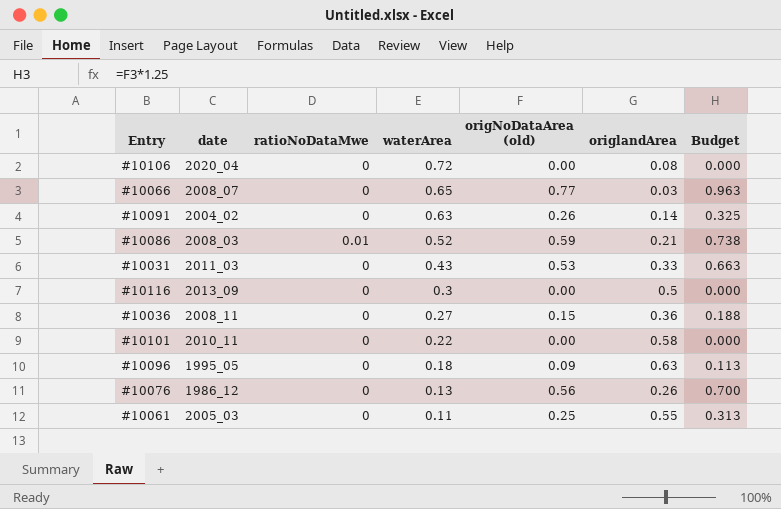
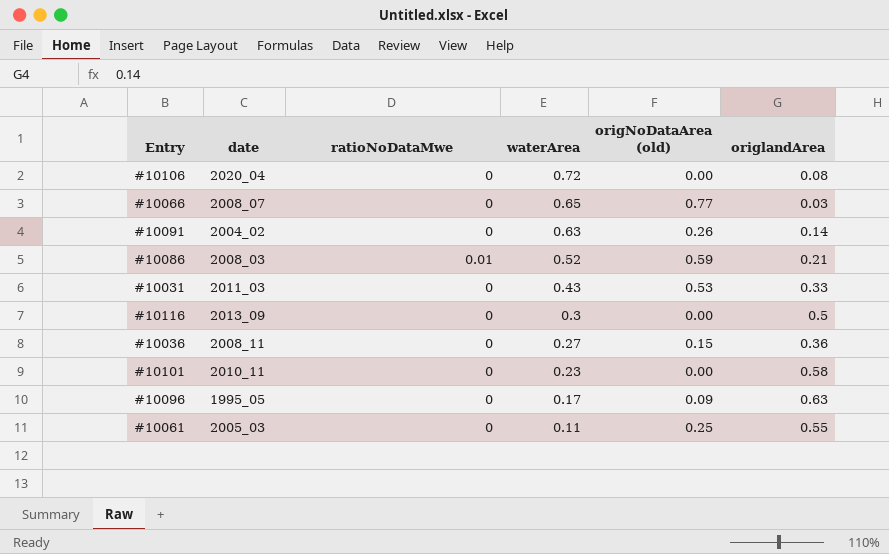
column Budget | formula: [origNoDataArea (old)] * 1.25 -> none
row #10076: 1986_12 | 0 | 0.13 | 0.56 | 0.26 | 0.700 -> none
#10101 | waterArea: 0.22 -> 0.23
#10096 | waterArea: 0.18 -> 0.17

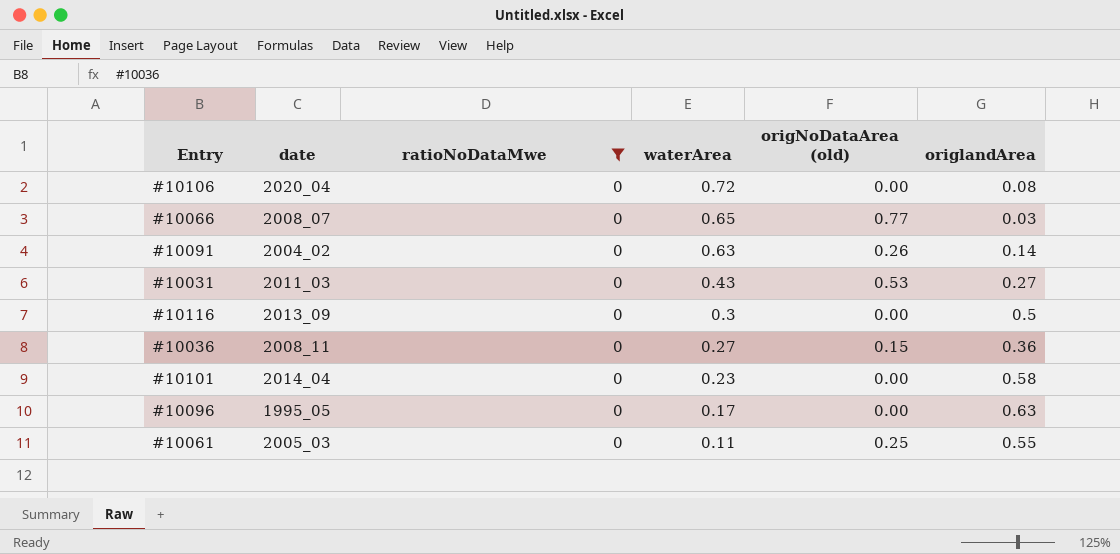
filter: none -> ratioNoDataMwe = 0
#10031 | origlandArea: 0.33 -> 0.27
#10101 | date: 2010_11 -> 2014_04
#10096 | origNoDataArea (old): 0.09 -> 0.00

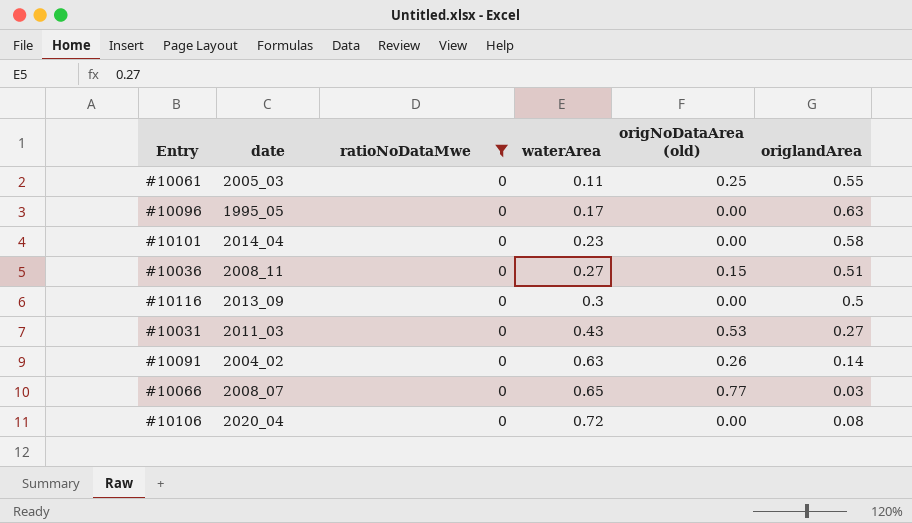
row order: waterArea descending -> waterArea ascending
#10036 | origlandArea: 0.36 -> 0.51

